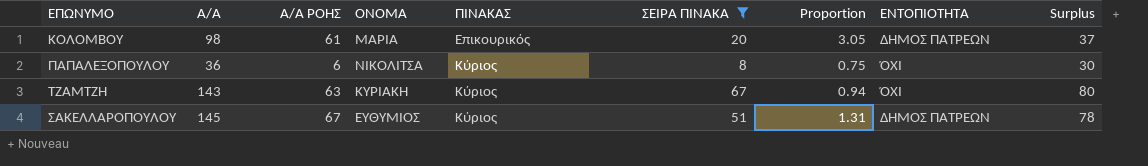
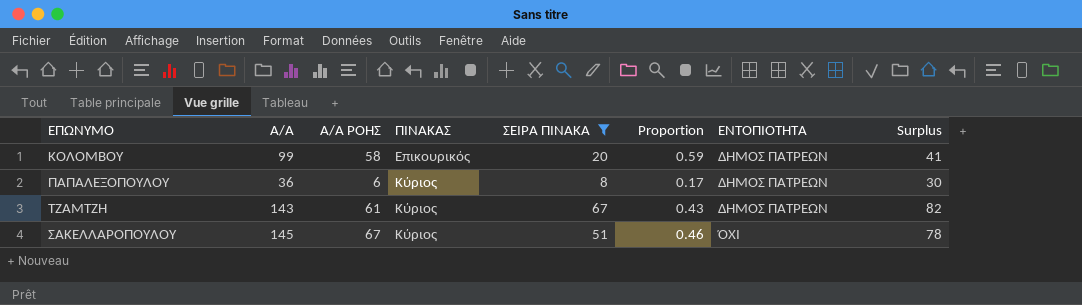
column ΟΝΟΜΑ | position: 4 -> none
column Proportion | formula: [Α/Α ΡΟΗΣ] / [ΣΕΙΡΑ ΠΙΝΑΚΑ] -> [Α/Α ΡΟΗΣ] / [Α/Α]
ΚΟΛΟΜΒΟΥ | Α/Α: 98 -> 99
ΚΟΛΟΜΒΟΥ | Α/Α ΡΟΗΣ: 61 -> 58
ΚΟΛΟΜΒΟΥ | Surplus: 37 -> 41
ΠΑΠΑΛΕΞΟΠΟΥΛΟΥ | ΕΝΤΟΠΙΟΤΗΤΑ: ΌΧΙ -> ΔΗΜΟΣ ΠΑΤΡΕΩΝ
ΤΖΑΜΤΖΗ | Α/Α ΡΟΗΣ: 63 -> 61
ΤΖΑΜΤΖΗ | ΕΝΤΟΠΙΟΤΗΤΑ: ΌΧΙ -> ΔΗΜΟΣ ΠΑΤΡΕΩΝ
ΤΖΑΜΤΖΗ | Surplus: 80 -> 82
ΣΑΚΕΛΛΑΡΟΠΟΥΛΟΥ | ΕΝΤΟΠΙΟΤΗΤΑ: ΔΗΜΟΣ ΠΑΤΡΕΩΝ -> ΌΧΙ

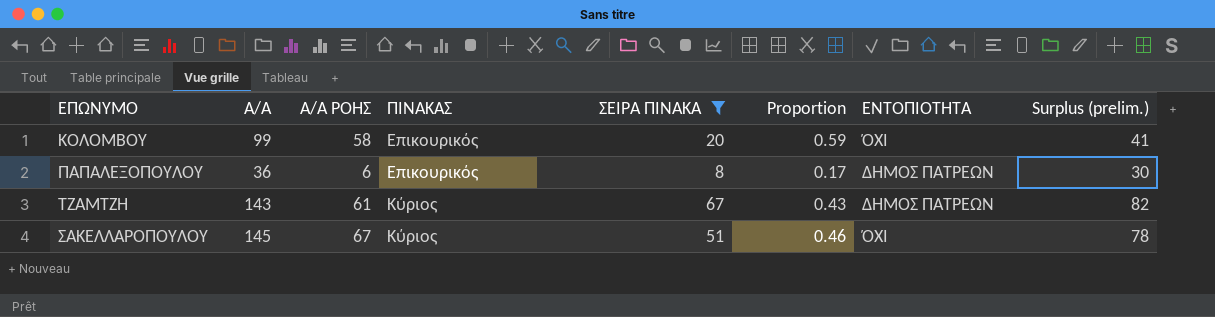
column name: Surplus -> Surplus (prelim.)
ΚΟΛΟΜΒΟΥ | ΕΝΤΟΠΙΟΤΗΤΑ: ΔΗΜΟΣ ΠΑΤΡΕΩΝ -> ΌΧΙ
ΠΑΠΑΛΕΞΟΠΟΥΛΟΥ | ΠΙΝΑΚΑΣ: Κύριος -> Επικουρικός

